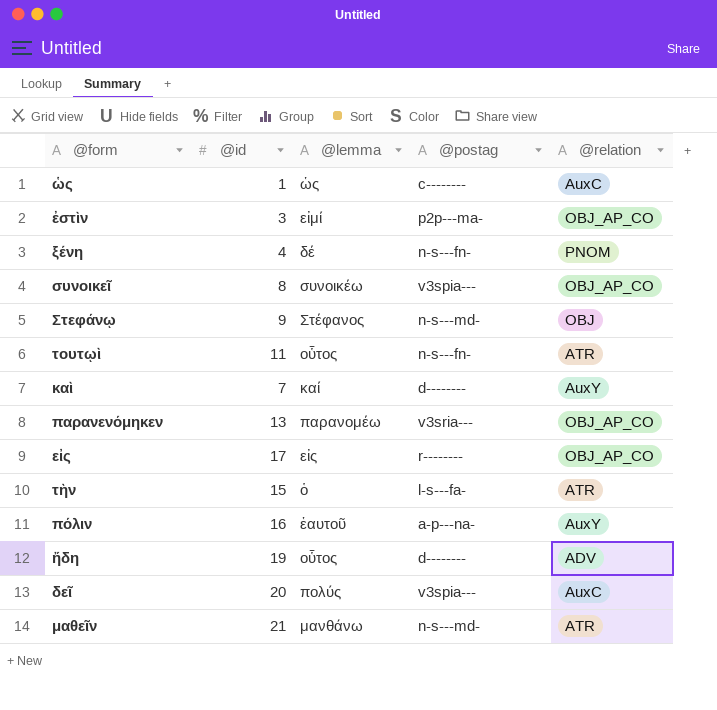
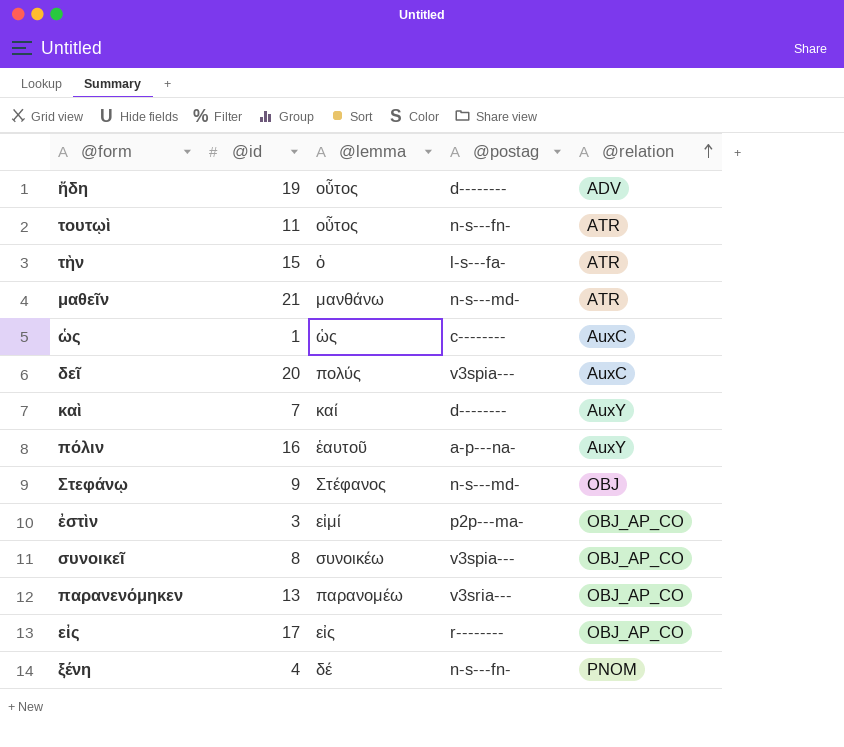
row order: none -> @relation ascending

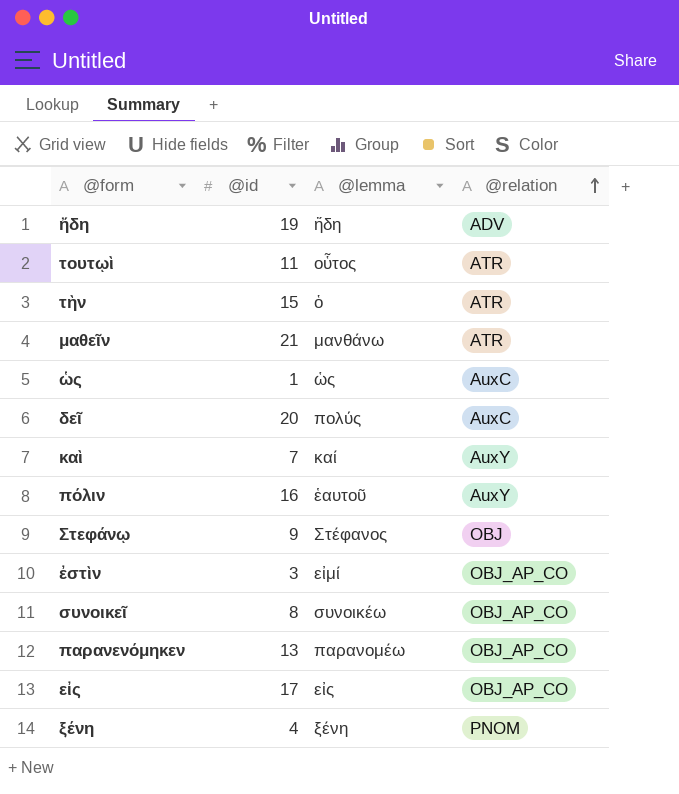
column @postag | position: 4 -> none
ἤδη | @lemma: οὗτος -> ἤδη
ξένη | @lemma: δέ -> ξένη

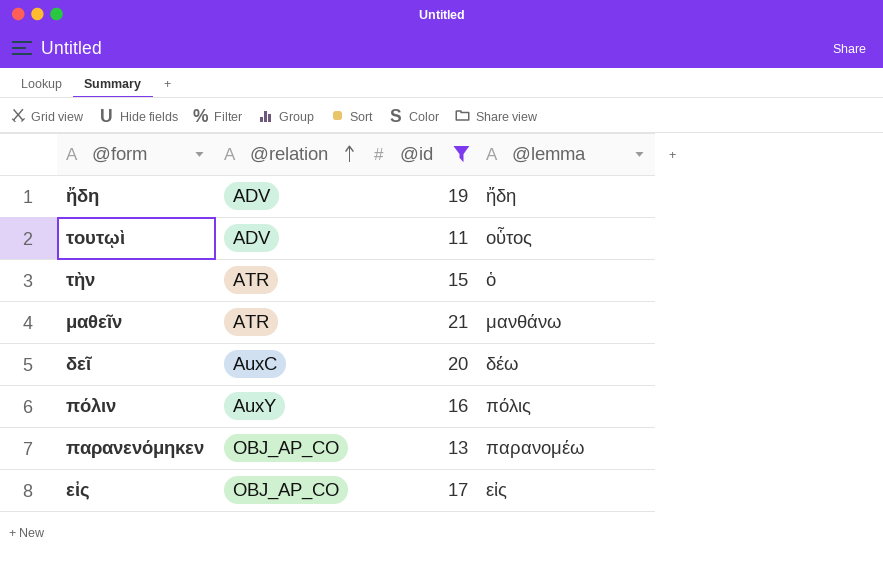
filter: none -> @id >= 11
column @relation | position: 4 -> 2
τουτῳὶ | @relation: ATR -> ADV
δεῖ | @lemma: πολύς -> δέω
πόλιν | @lemma: ἑαυτοῦ -> πόλις

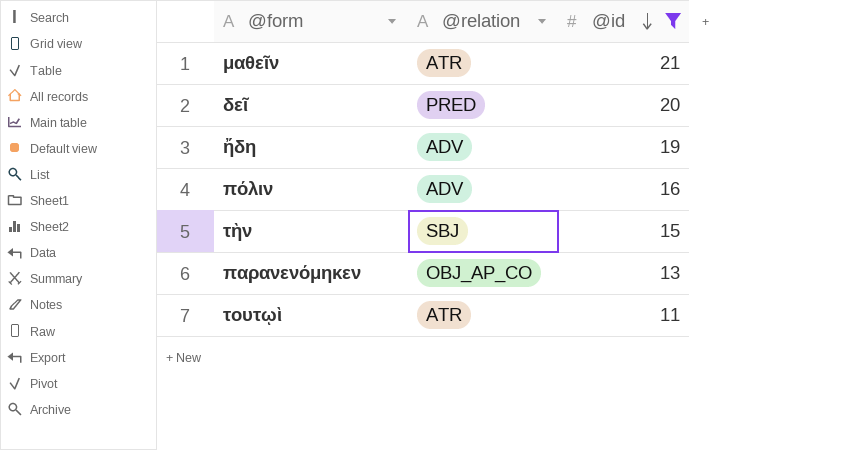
row order: @relation ascending -> @id descending
column @lemma | position: 4 -> none
row εἰς: OBJ_AP_CO | 17 | εἰς -> none
δεῖ | @relation: AuxC -> PRED
πόλιν | @relation: AuxY -> ADV
τὴν | @relation: ATR -> SBJ
τουτῳὶ | @relation: ADV -> ATR

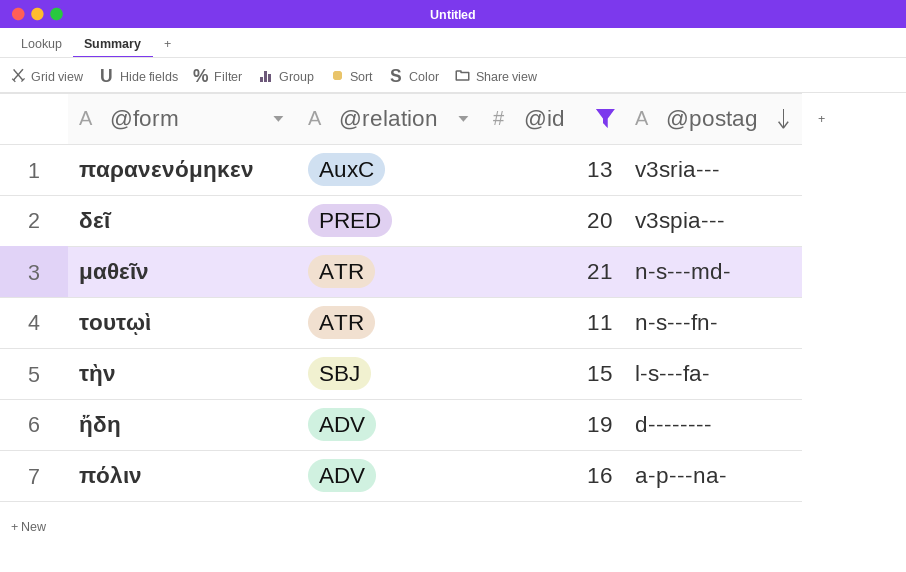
row order: @id descending -> @postag descending
column @postag | position: none -> 4
παρανενόμηκεν | @relation: OBJ_AP_CO -> AuxC

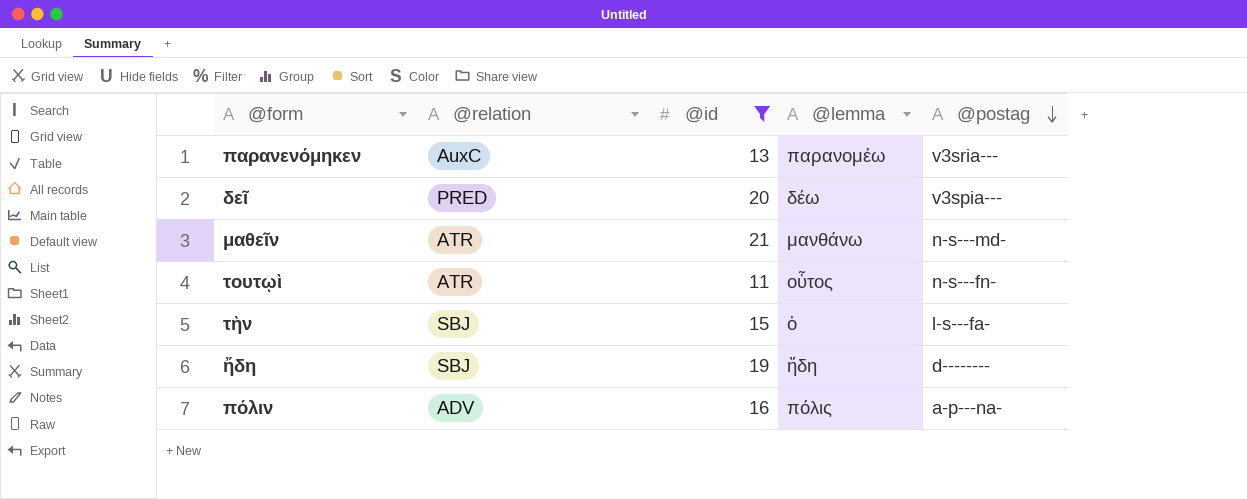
column @lemma | position: none -> 4
ἤδη | @relation: ADV -> SBJ

